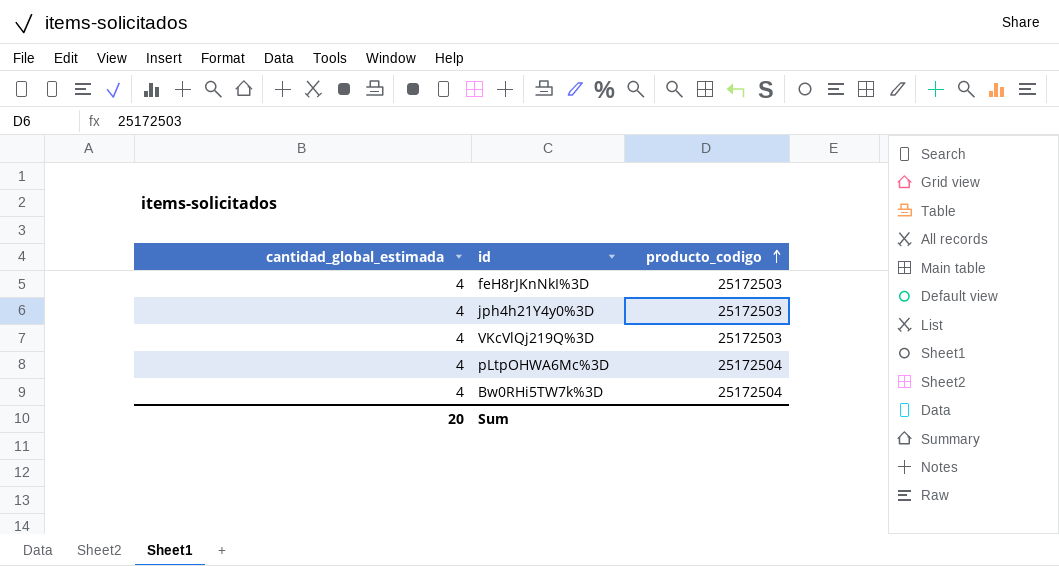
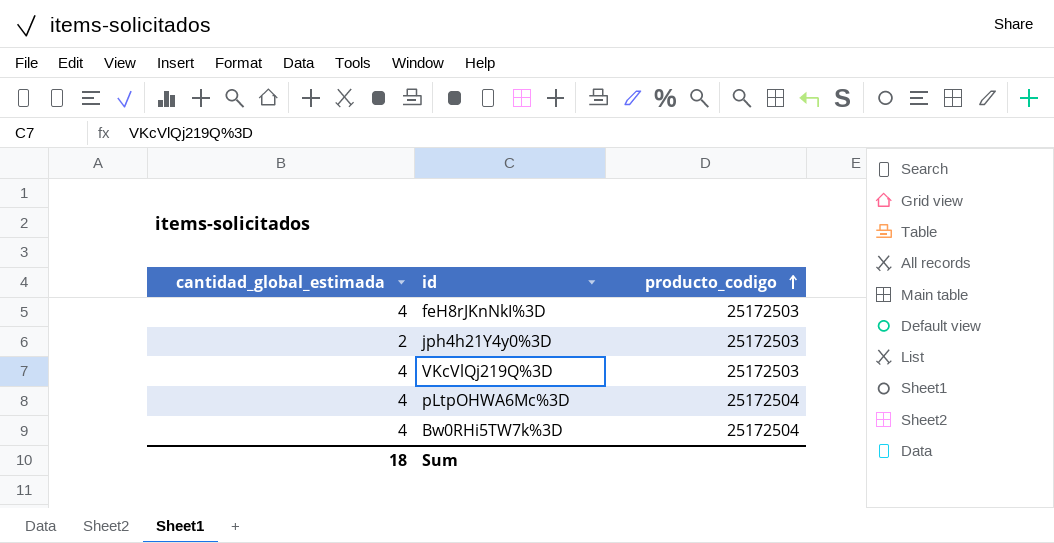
jph4h21Y4y0%3D | cantidad_global_estimada: 4 -> 2
Sum | cantidad_global_estimada: 20 -> 18

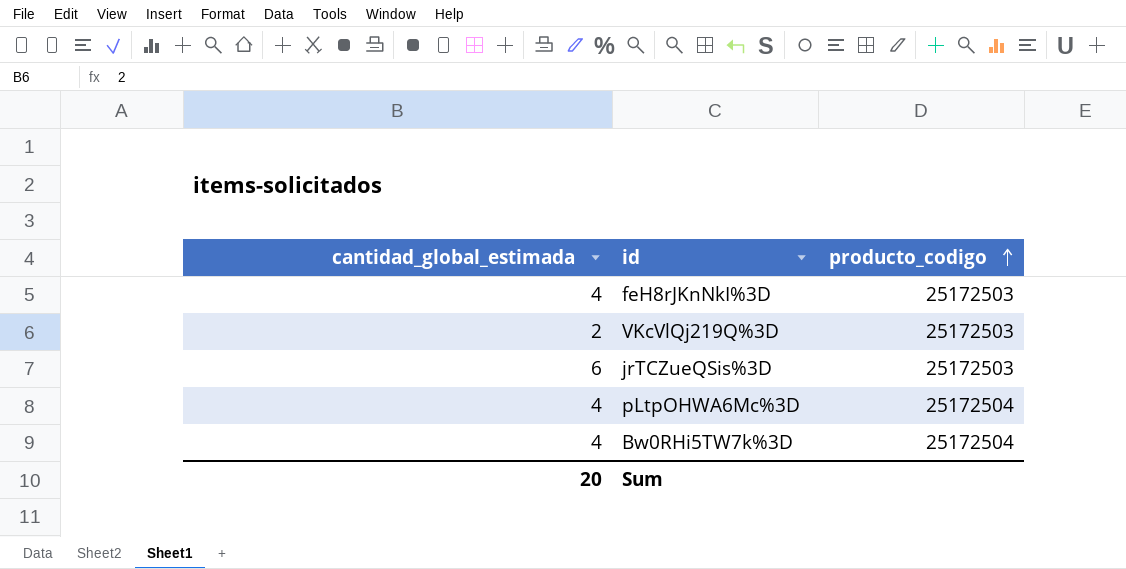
row jph4h21Y4y0%3D: 2 | 25172503 -> none
VKcVlQj219Q%3D | cantidad_global_estimada: 4 -> 2
row jrTCZueQSis%3D: none -> 6 | 25172503
Sum | cantidad_global_estimada: 18 -> 20

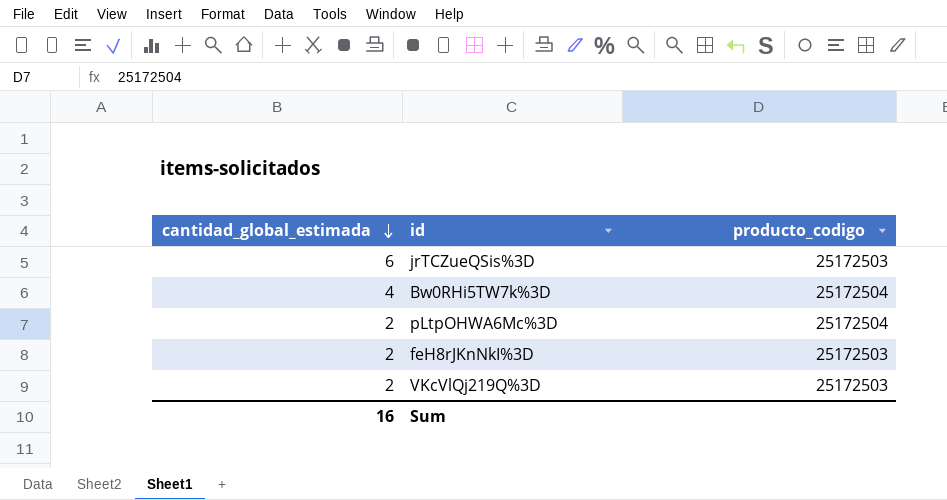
row order: producto_codigo ascending -> cantidad_global_estimada descending
pLtpOHWA6Mc%3D | cantidad_global_estimada: 4 -> 2
feH8rJKnNkI%3D | cantidad_global_estimada: 4 -> 2
Sum | cantidad_global_estimada: 20 -> 16

